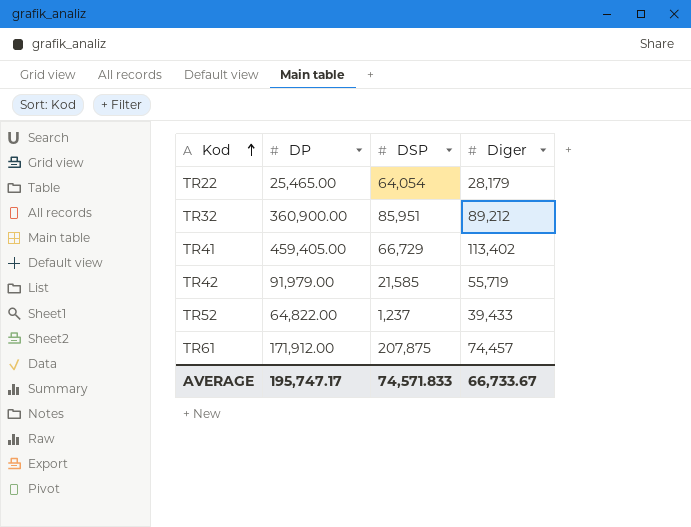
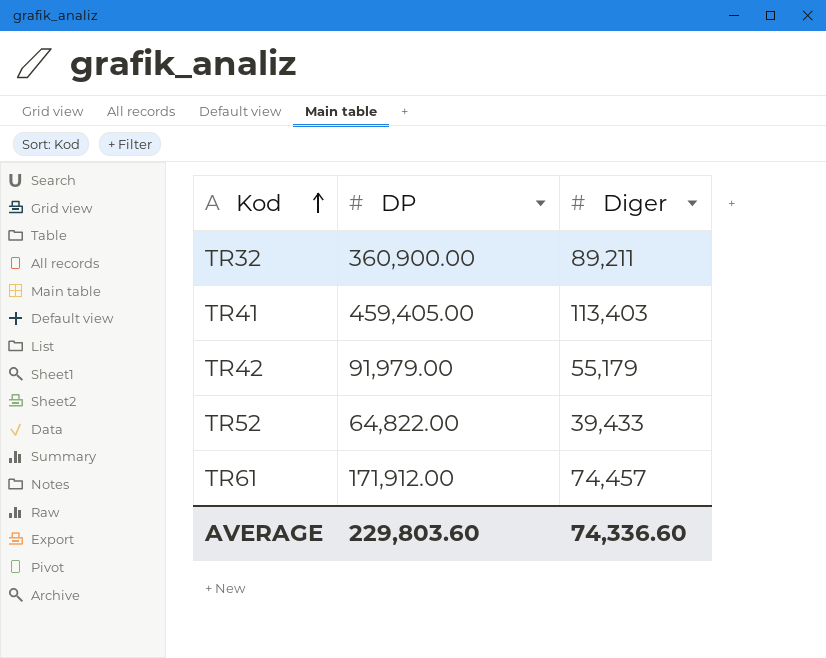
column DSP | position: 3 -> none
row TR22: 25,465.00 | 64,054 | 28,179 -> none
TR32 | Diger: 89,212 -> 89,211
TR41 | Diger: 113,402 -> 113,403
TR42 | Diger: 55,719 -> 55,179
AVERAGE | DP: 195,747.17 -> 229,803.60
AVERAGE | Diger: 66,733.67 -> 74,336.60

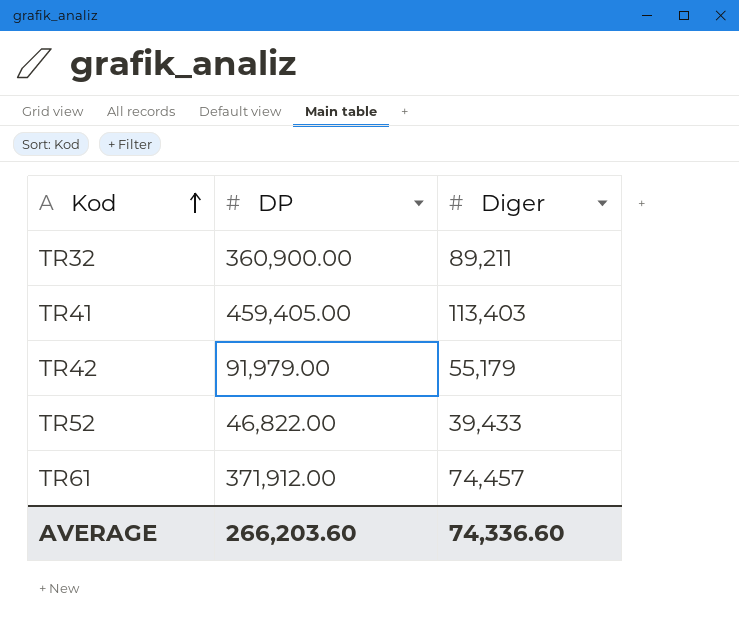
TR52 | DP: 64,822.00 -> 46,822.00
TR61 | DP: 171,912.00 -> 371,912.00
AVERAGE | DP: 229,803.60 -> 266,203.60

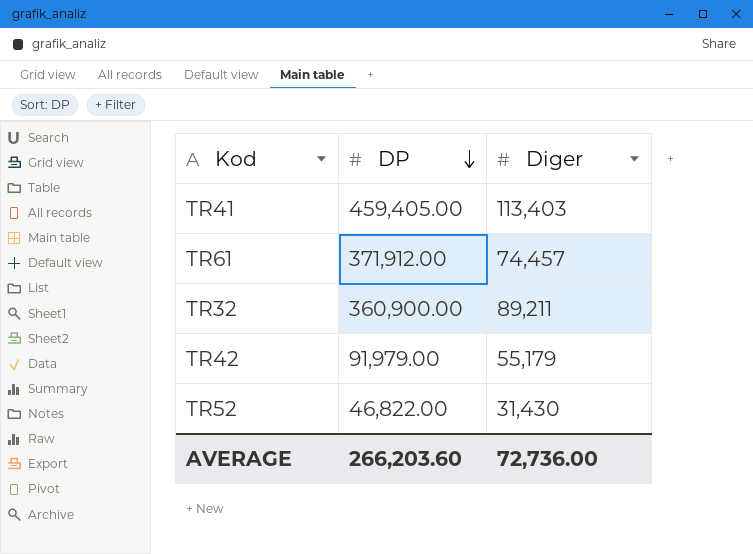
row order: Kod ascending -> DP descending
TR52 | Diger: 39,433 -> 31,430
AVERAGE | Diger: 74,336.60 -> 72,736.00

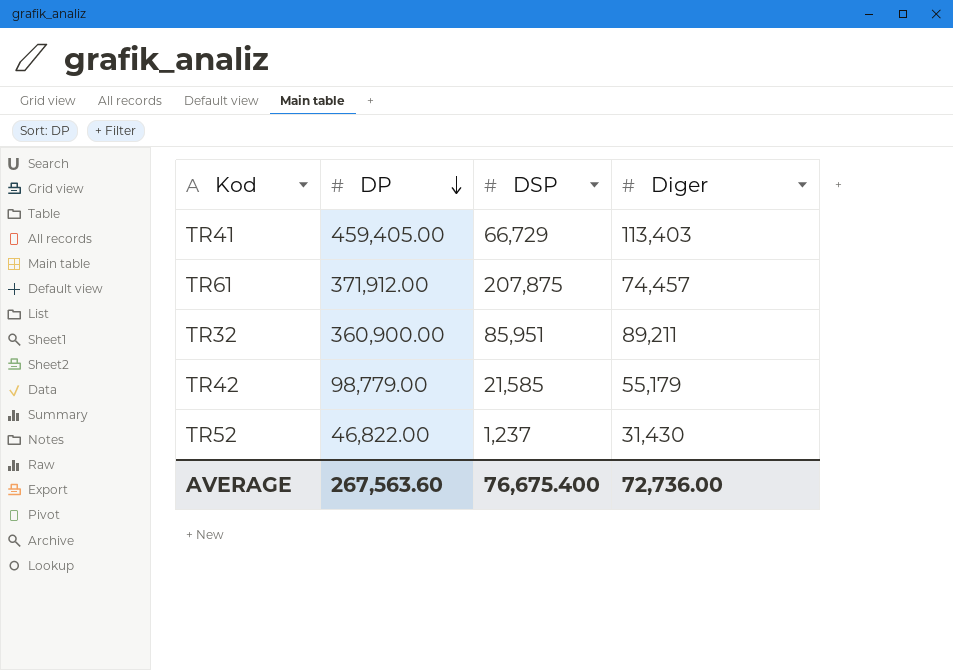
column DSP | position: none -> 3
TR42 | DP: 91,979.00 -> 98,779.00
AVERAGE | DP: 266,203.60 -> 267,563.60

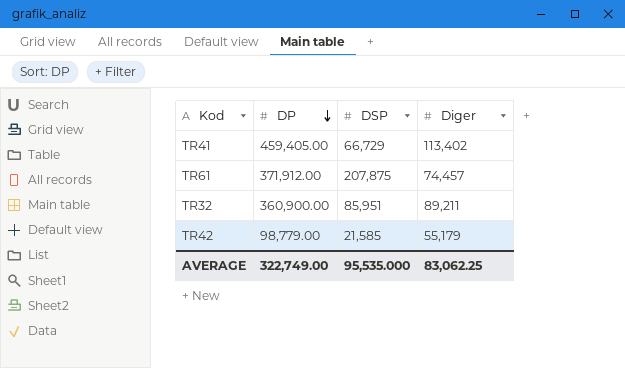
row TR52: 46,822.00 | 1,237 | 31,430 -> none
TR41 | Diger: 113,403 -> 113,402
AVERAGE | DP: 267,563.60 -> 322,749.00
AVERAGE | DSP: 76,675.400 -> 95,535.000
AVERAGE | Diger: 72,736.00 -> 83,062.25

